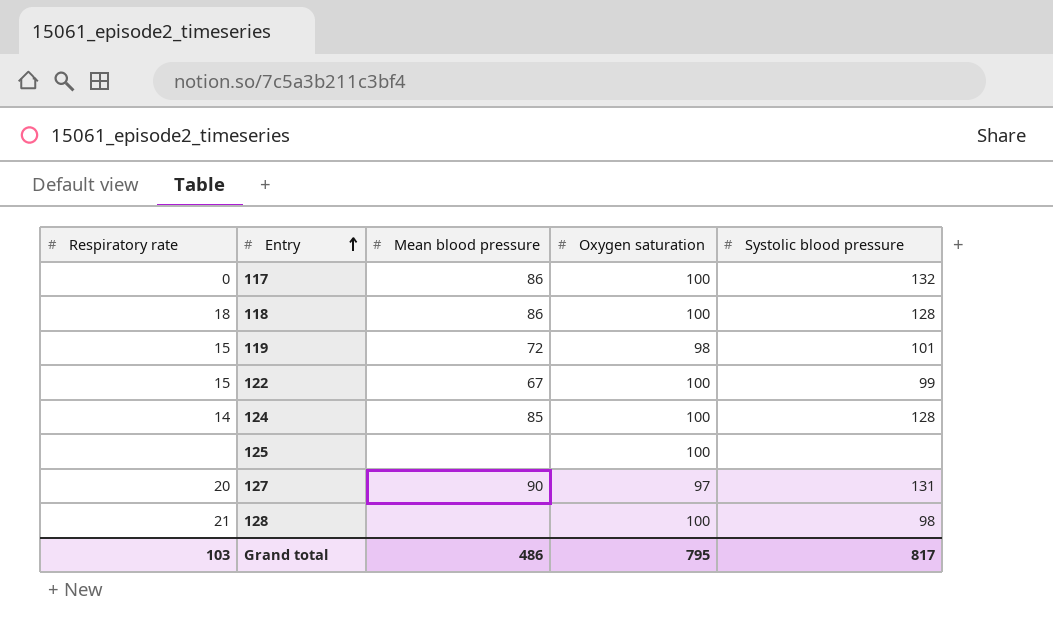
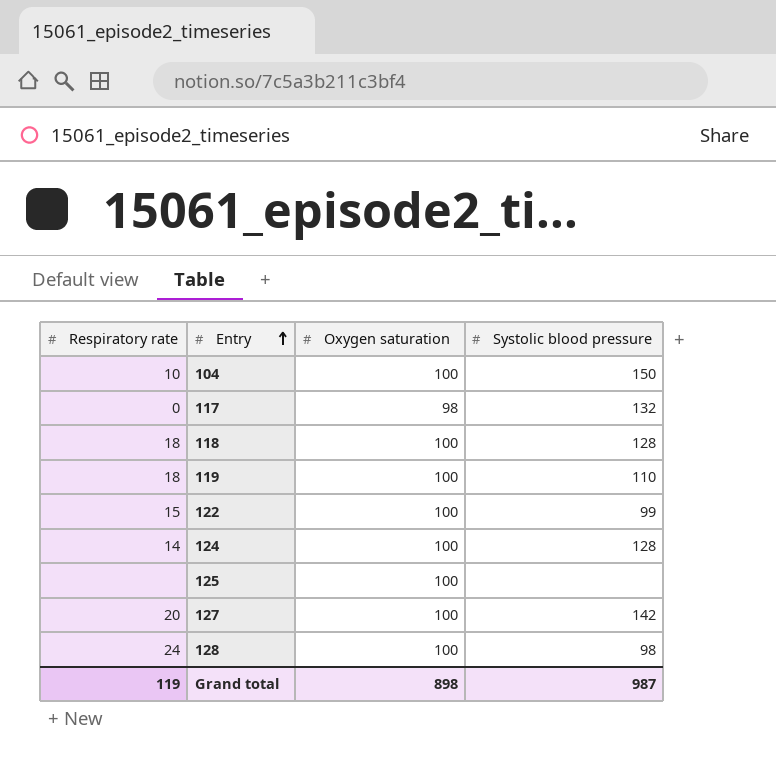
column Mean blood pressure | position: 3 -> none
row 104: none -> 10 | 100 | 150
117 | Oxygen saturation: 100 -> 98
119 | Respiratory rate: 15 -> 18
119 | Oxygen saturation: 98 -> 100
119 | Systolic blood pressure: 101 -> 110
127 | Oxygen saturation: 97 -> 100
127 | Systolic blood pressure: 131 -> 142
128 | Respiratory rate: 21 -> 24
Grand total | Respiratory rate: 103 -> 119
Grand total | Oxygen saturation: 795 -> 898
Grand total | Systolic blood pressure: 817 -> 987

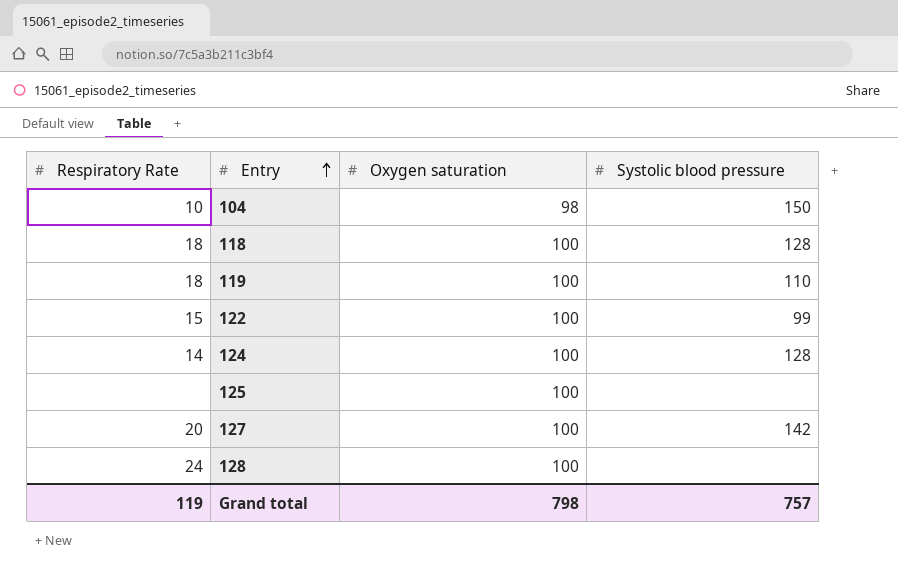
column name: Respiratory rate -> Respiratory Rate
row 117: 0 | 98 | 132 -> none
104 | Oxygen saturation: 100 -> 98
128 | Systolic blood pressure: 98 -> none
Grand total | Oxygen saturation: 898 -> 798
Grand total | Systolic blood pressure: 987 -> 757

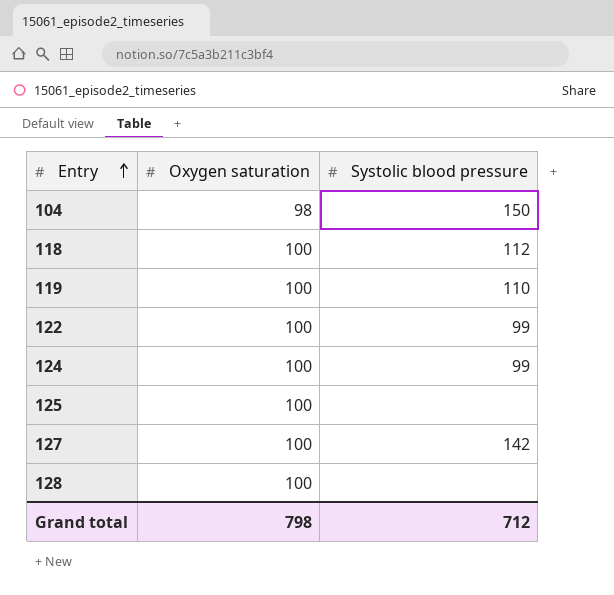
column Respiratory Rate | position: 1 -> none
118 | Systolic blood pressure: 128 -> 112
124 | Systolic blood pressure: 128 -> 99
Grand total | Systolic blood pressure: 757 -> 712

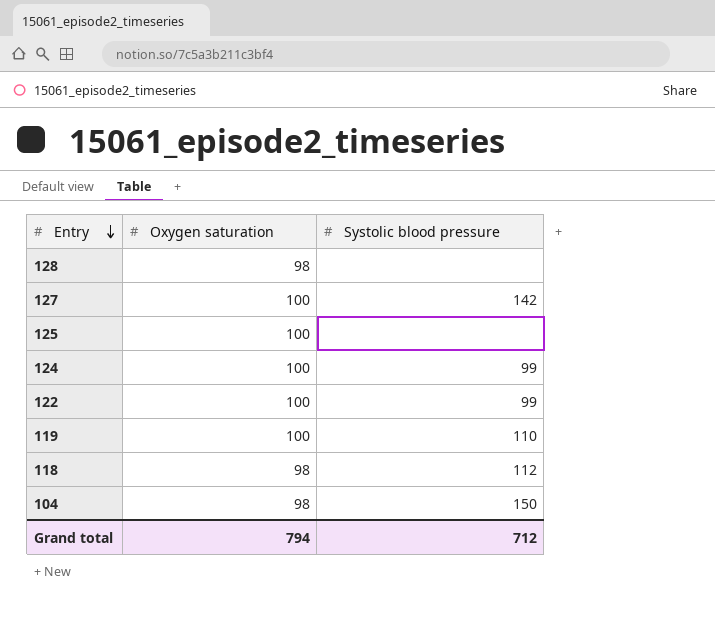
row order: Entry ascending -> Entry descending
128 | Oxygen saturation: 100 -> 98
118 | Oxygen saturation: 100 -> 98
Grand total | Oxygen saturation: 798 -> 794

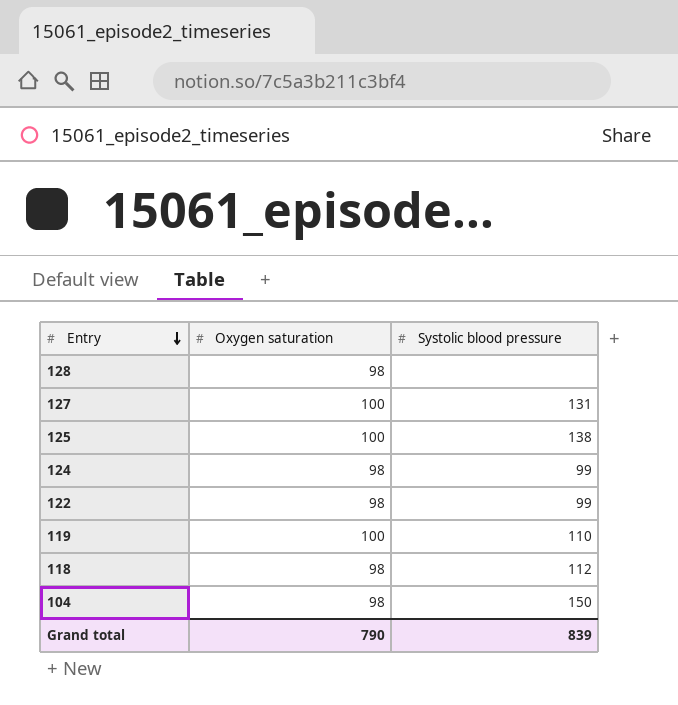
127 | Systolic blood pressure: 142 -> 131
125 | Systolic blood pressure: none -> 138
124 | Oxygen saturation: 100 -> 98
122 | Oxygen saturation: 100 -> 98
Grand total | Oxygen saturation: 794 -> 790
Grand total | Systolic blood pressure: 712 -> 839

